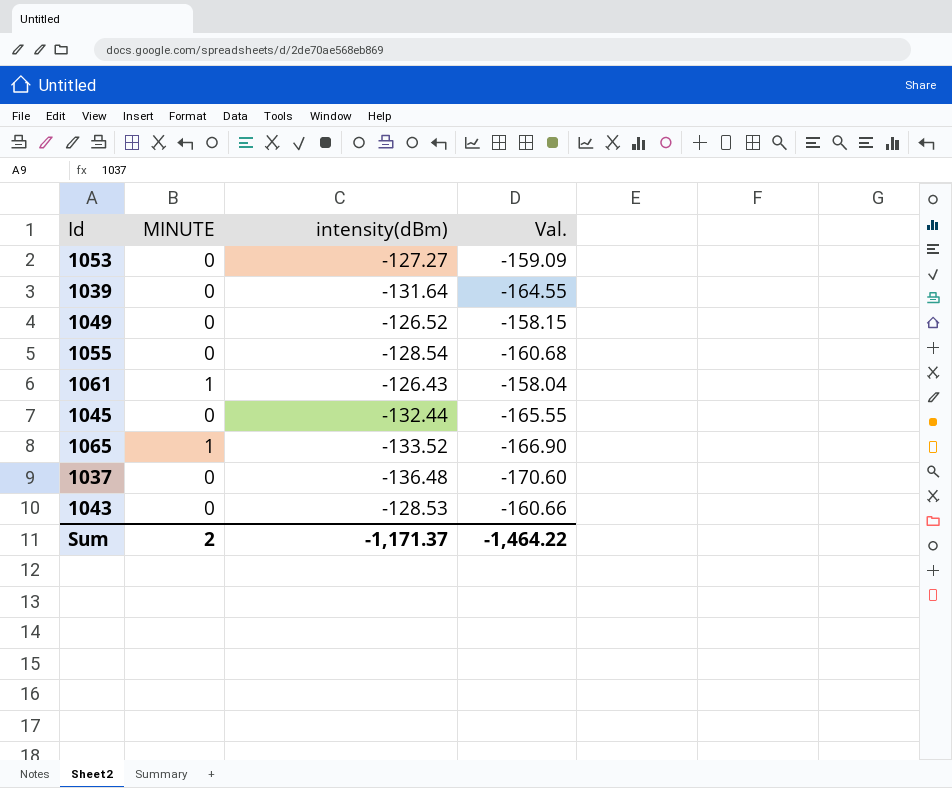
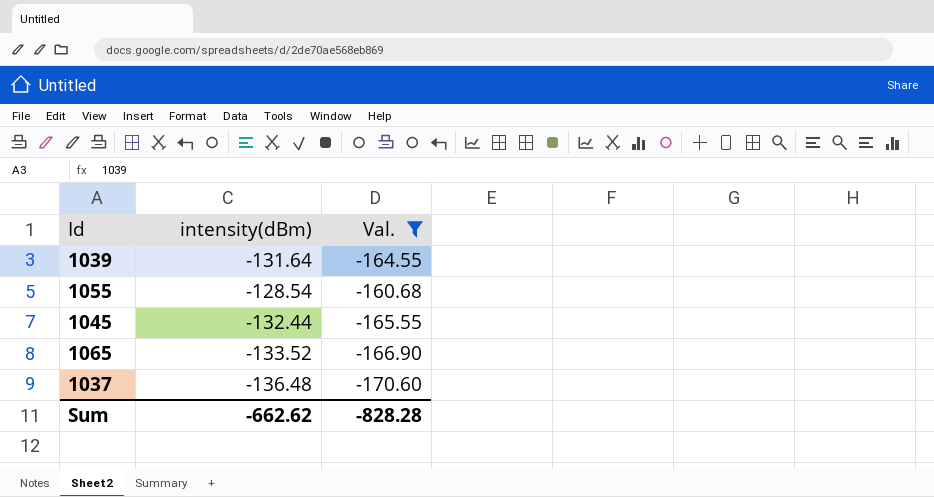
filter: none -> Val. <= -160.68
column MINUTE | position: 2 -> none
Sum | intensity(dBm): -1,171.37 -> -662.62
Sum | Val.: -1,464.22 -> -828.28

